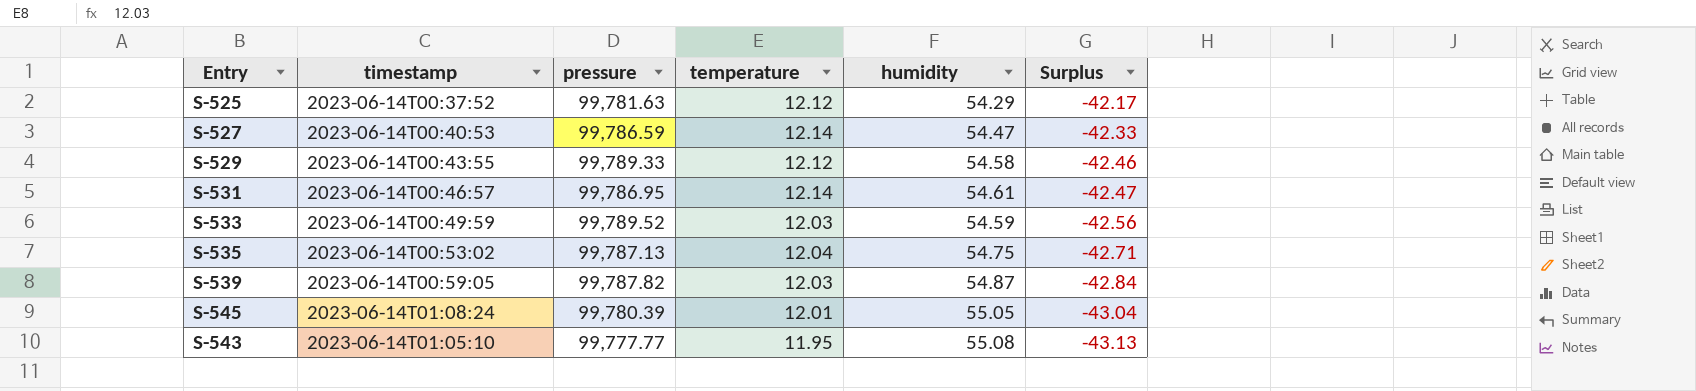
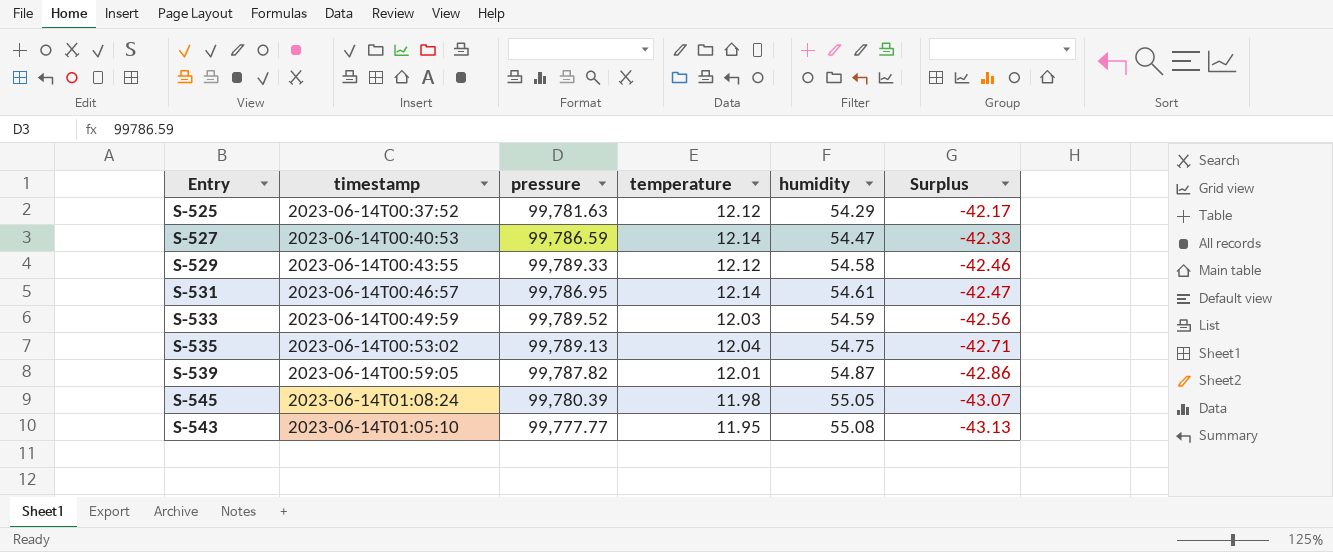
S-535 | pressure: 99,787.13 -> 99,789.13
S-539 | temperature: 12.03 -> 12.01
S-539 | Surplus: -42.84 -> -42.86
S-545 | temperature: 12.01 -> 11.98
S-545 | Surplus: -43.04 -> -43.07

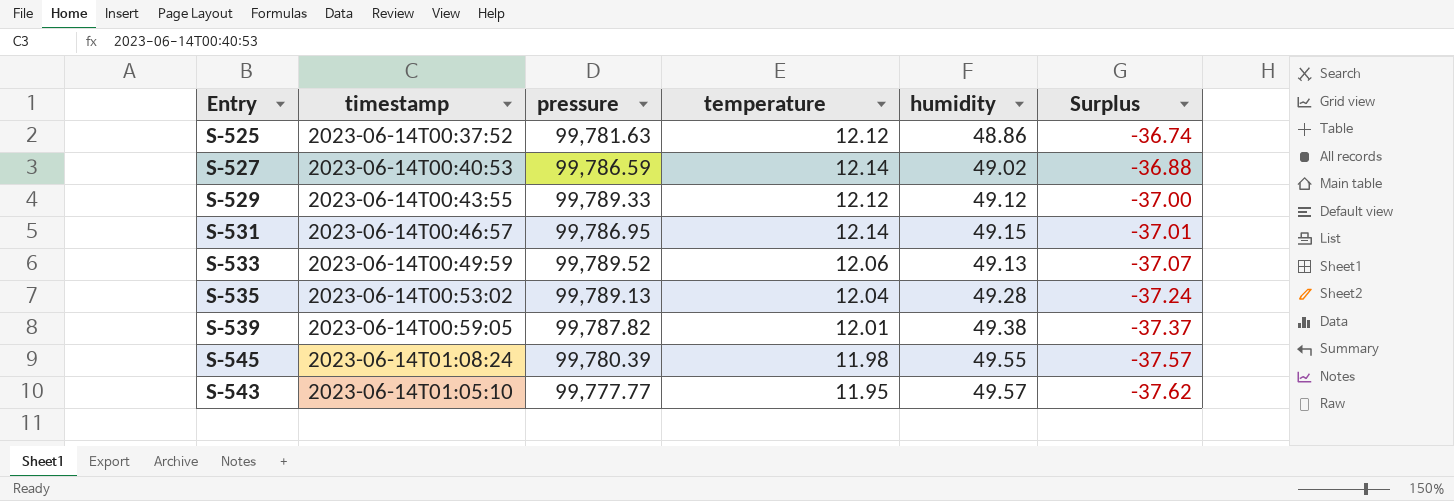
S-525 | humidity: 54.29 -> 48.86
S-525 | Surplus: -42.17 -> -36.74
S-527 | humidity: 54.47 -> 49.02
S-527 | Surplus: -42.33 -> -36.88
S-529 | humidity: 54.58 -> 49.12
S-529 | Surplus: -42.46 -> -37.00
S-531 | humidity: 54.61 -> 49.15
S-531 | Surplus: -42.47 -> -37.01
S-533 | temperature: 12.03 -> 12.06
S-533 | humidity: 54.59 -> 49.13
S-533 | Surplus: -42.56 -> -37.07
S-535 | humidity: 54.75 -> 49.28
S-535 | Surplus: -42.71 -> -37.24
S-539 | humidity: 54.87 -> 49.38
S-539 | Surplus: -42.86 -> -37.37
S-545 | humidity: 55.05 -> 49.55
S-545 | Surplus: -43.07 -> -37.57
S-543 | humidity: 55.08 -> 49.57
S-543 | Surplus: -43.13 -> -37.62

